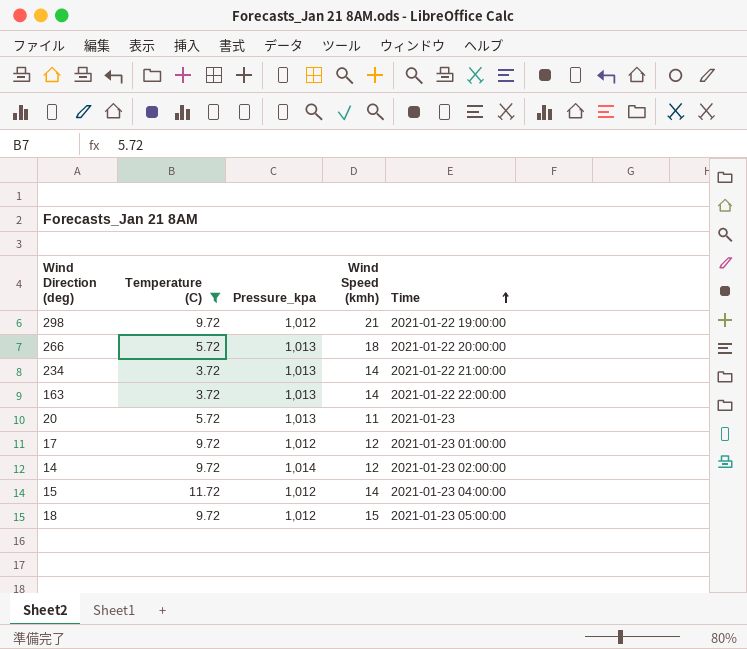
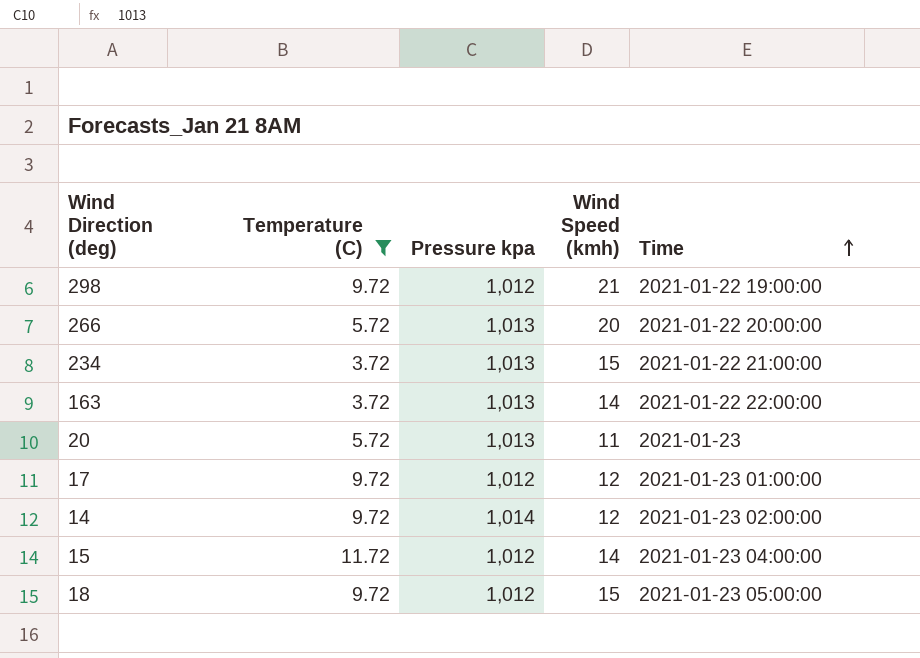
column name: Pressure_kpa -> Pressure kpa
266 | Wind Speed (kmh): 18 -> 20
234 | Wind Speed (kmh): 14 -> 15

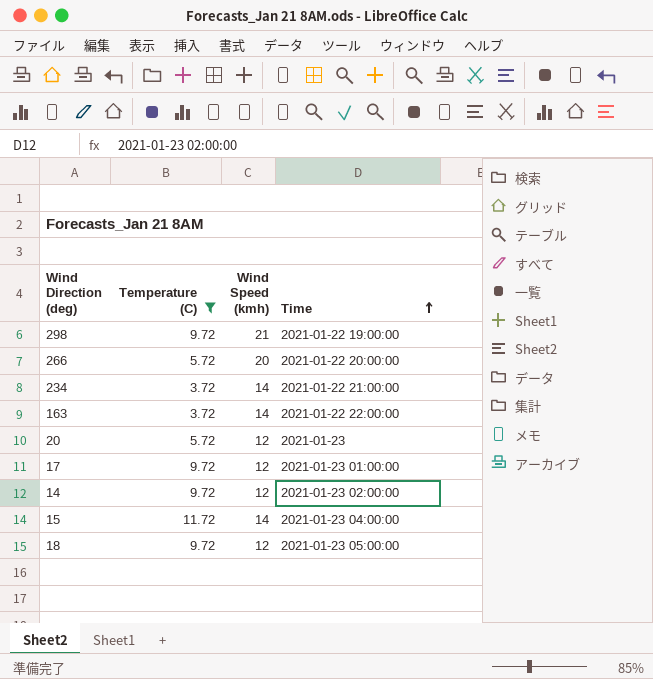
column Pressure kpa | position: 3 -> none
234 | Wind Speed (kmh): 15 -> 14
20 | Wind Speed (kmh): 11 -> 12
18 | Wind Speed (kmh): 15 -> 12

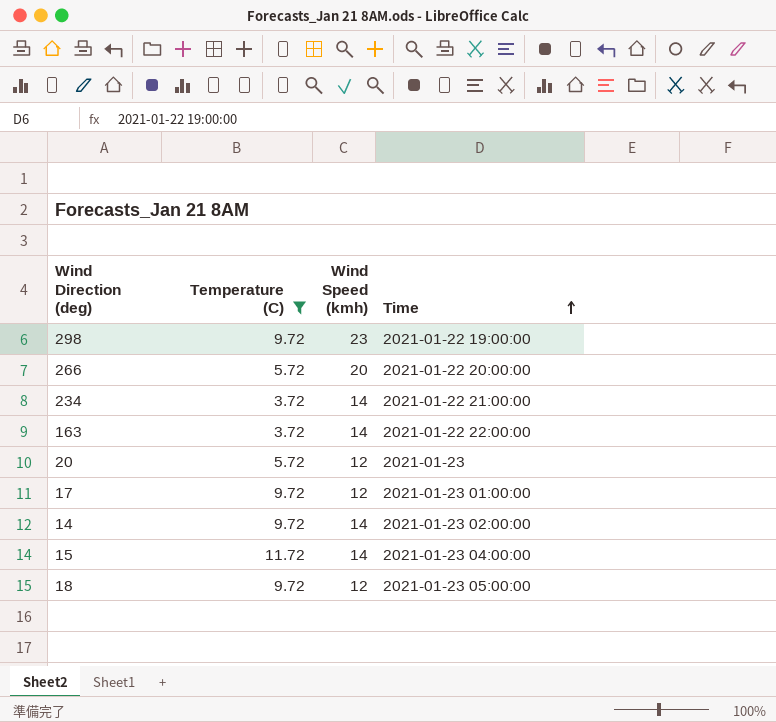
298 | Wind Speed (kmh): 21 -> 23
14 | Wind Speed (kmh): 12 -> 14

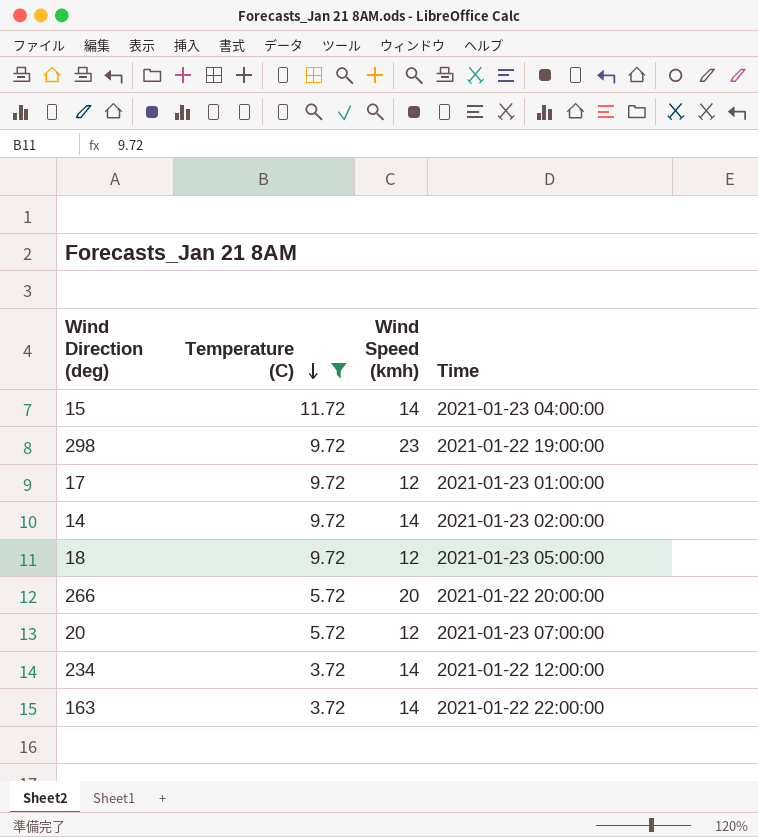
row order: Time ascending -> Temperature (C) descending
20 | Time: 2021-01-23 -> 2021-01-23 07:00:00
234 | Time: 2021-01-22 21:00:00 -> 2021-01-22 12:00:00

